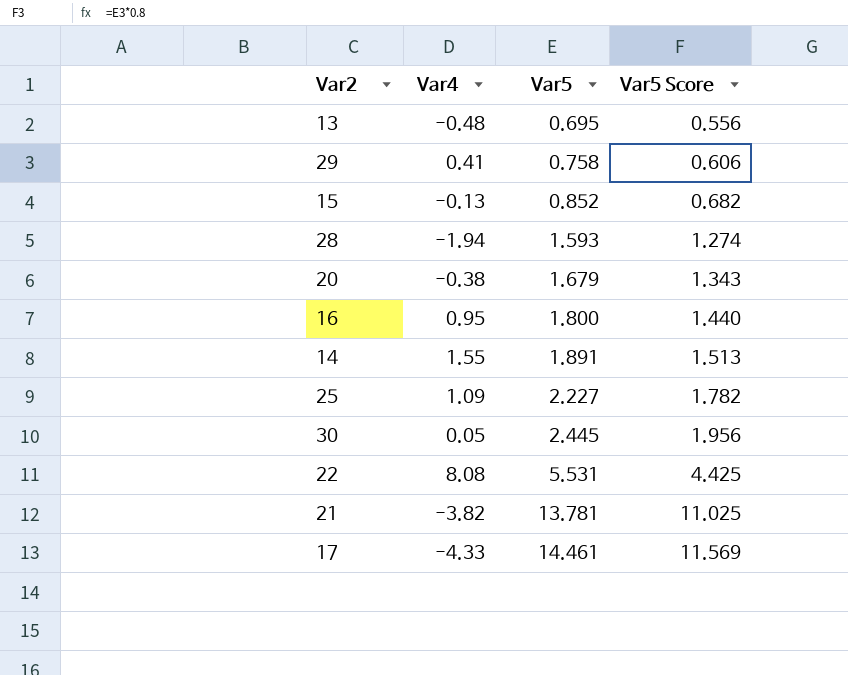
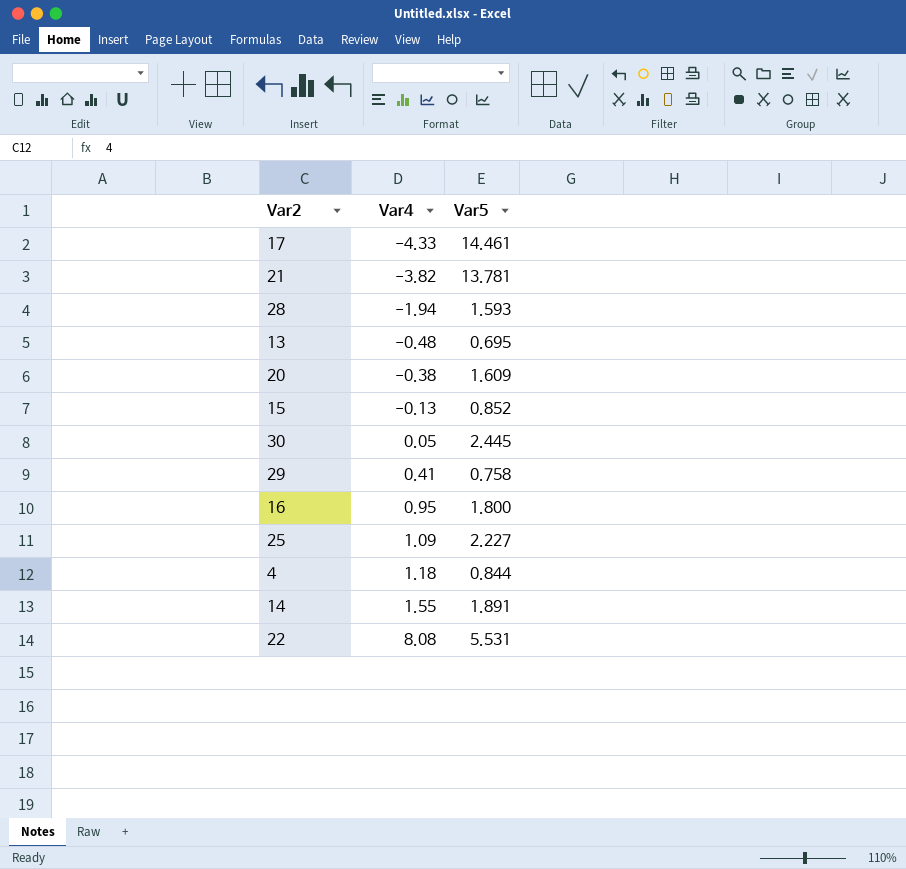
row order: Var5 ascending -> Var4 ascending
column Var5 Score | formula: [Var5] * 0.8 -> none
20 | Var5: 1.679 -> 1.609
row 4: none -> 1.18 | 0.844

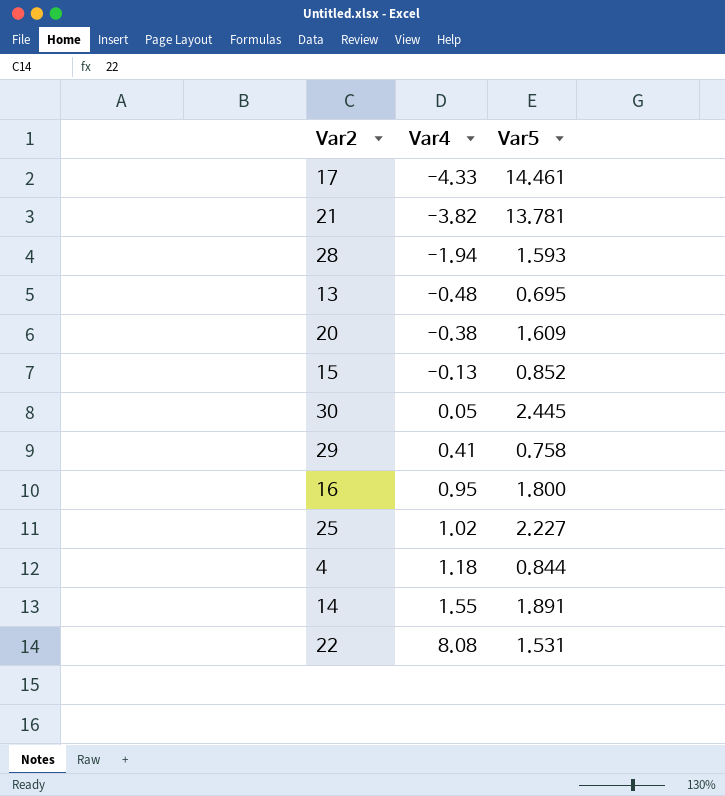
25 | Var4: 1.09 -> 1.02
22 | Var5: 5.531 -> 1.531

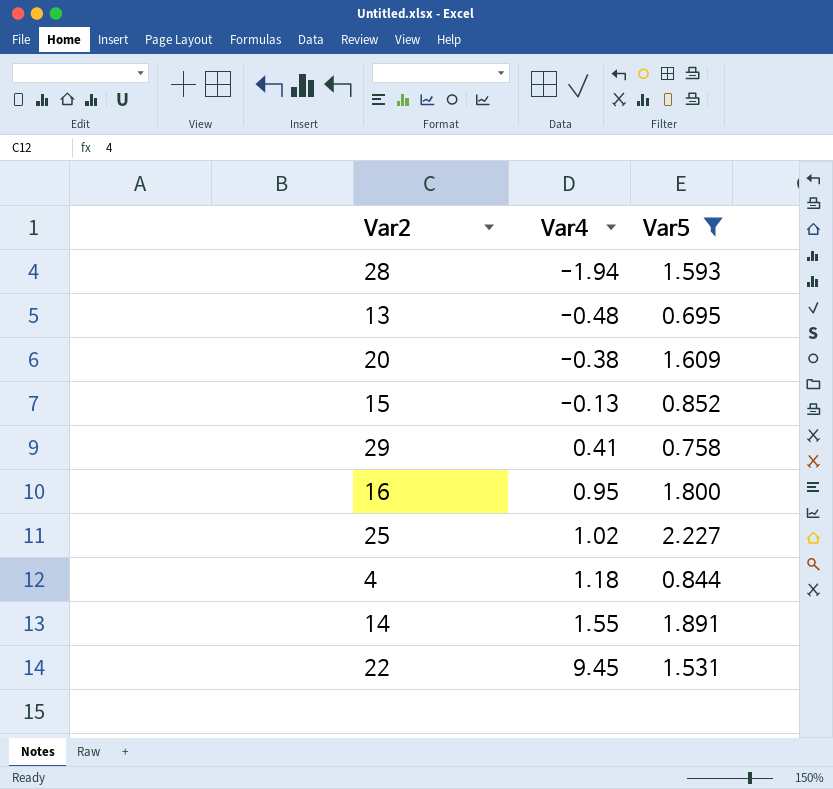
filter: none -> Var5 <= 2.227
22 | Var4: 8.08 -> 9.45

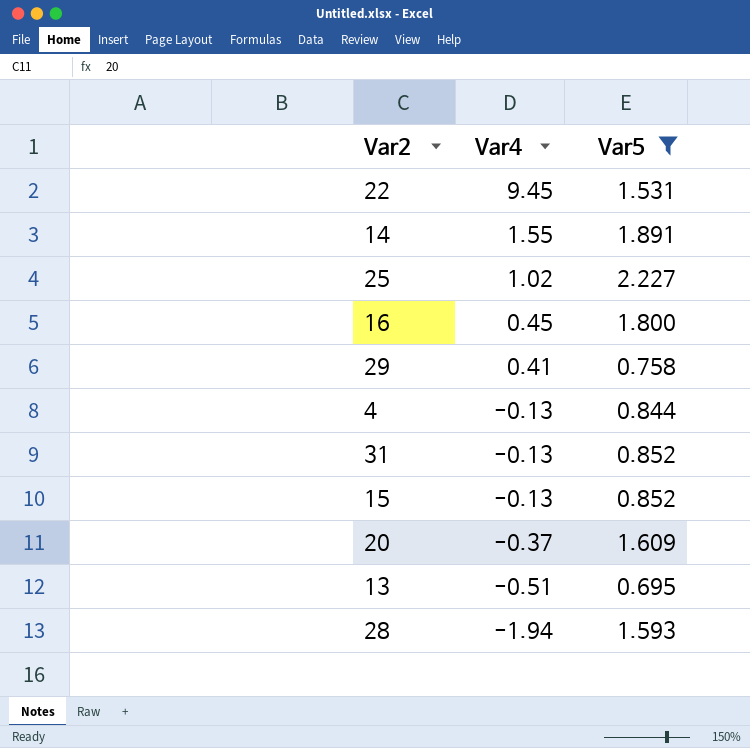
row order: Var4 ascending -> Var4 descending
16 | Var4: 0.95 -> 0.45
4 | Var4: 1.18 -> -0.13
row 31: none -> -0.13 | 0.852
20 | Var4: -0.38 -> -0.37
13 | Var4: -0.48 -> -0.51

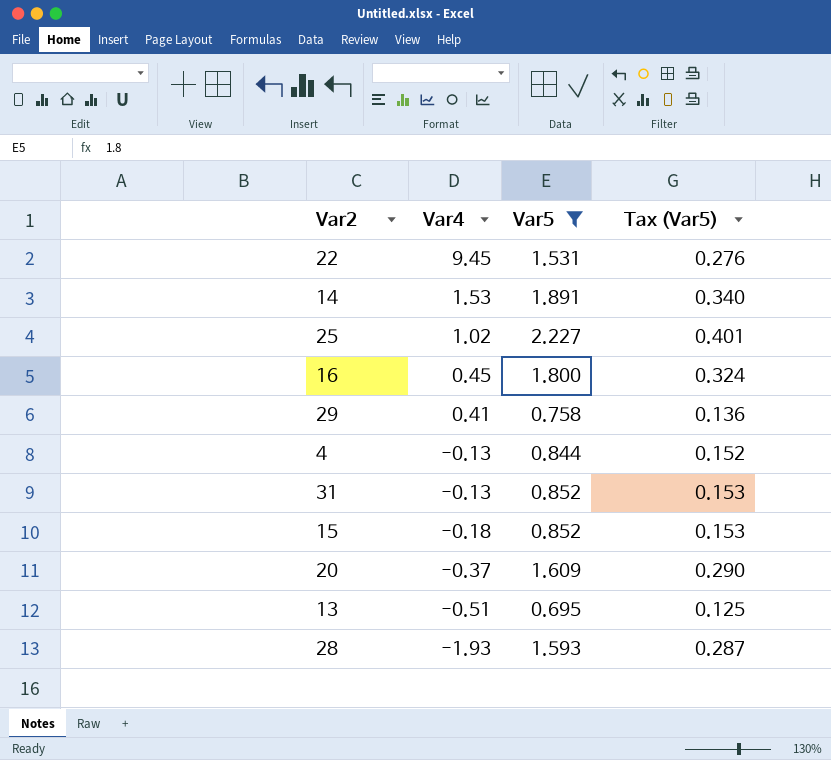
column Tax (Var5) | formula: none -> [Var5] * 0.18
14 | Var4: 1.55 -> 1.53
15 | Var4: -0.13 -> -0.18
28 | Var4: -1.94 -> -1.93

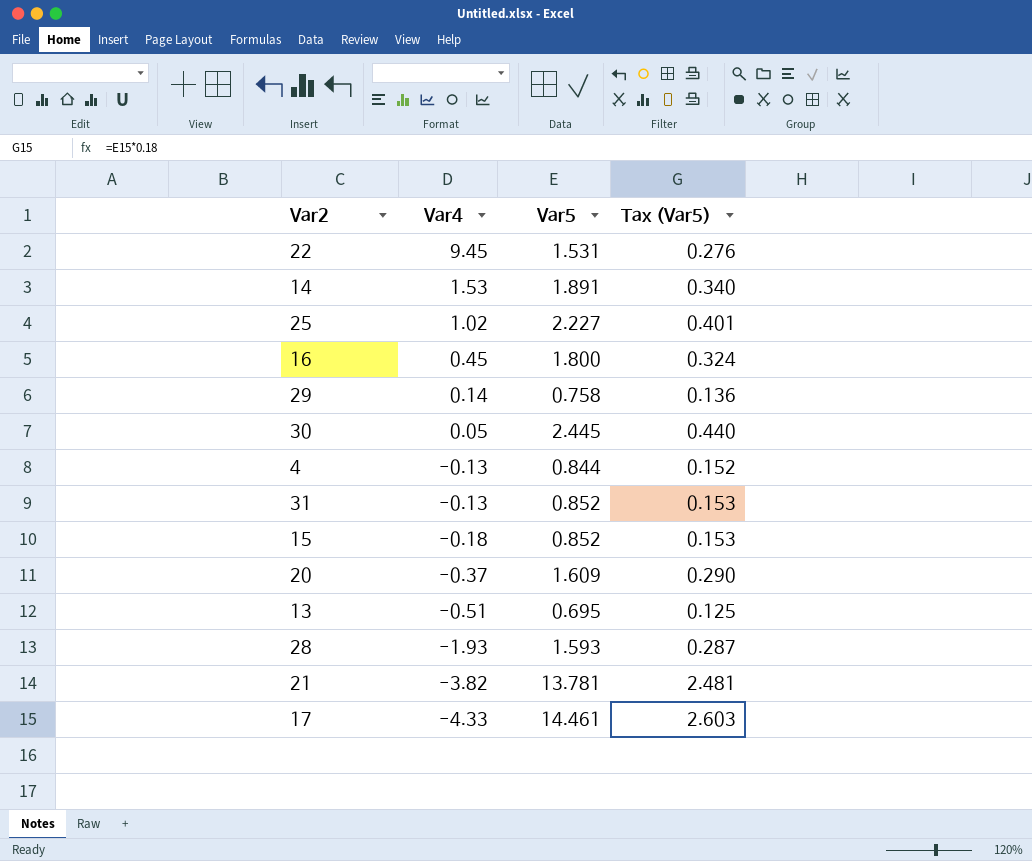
filter: Var5 <= 2.227 -> none
29 | Var4: 0.41 -> 0.14

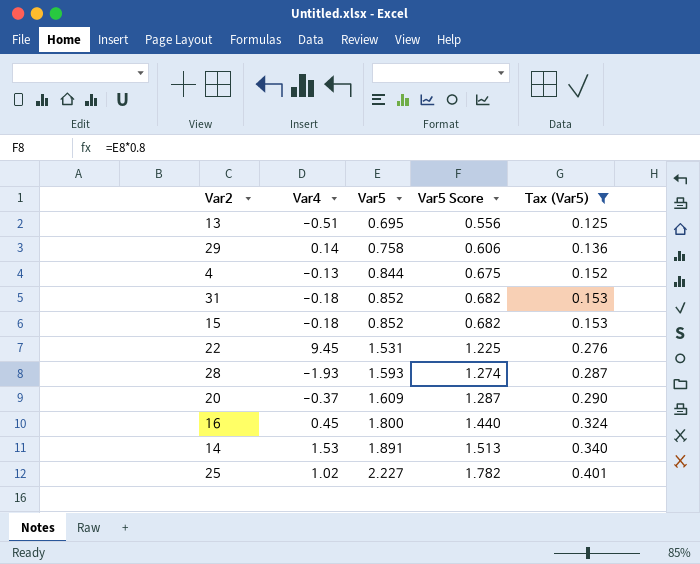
filter: none -> Tax (Var5) <= 0.401
row order: Var4 descending -> Var5 ascending
column Var5 Score | formula: none -> [Var5] * 0.8
31 | Var4: -0.13 -> -0.18

